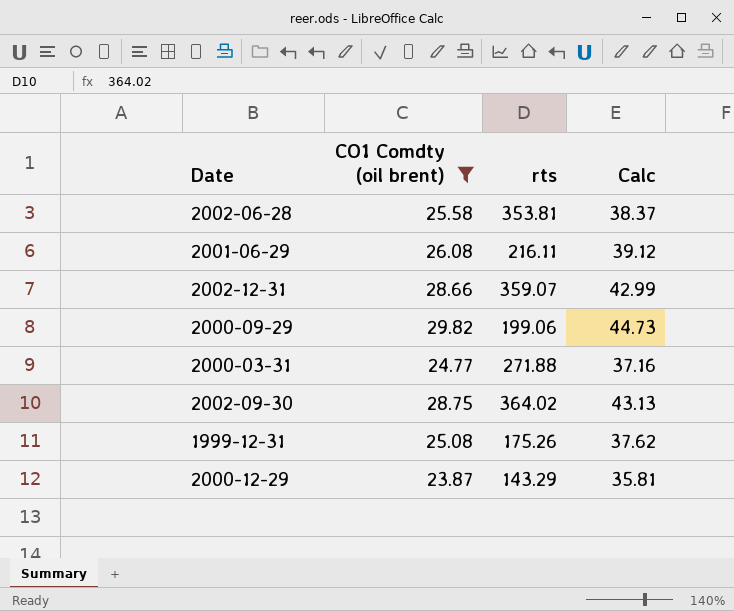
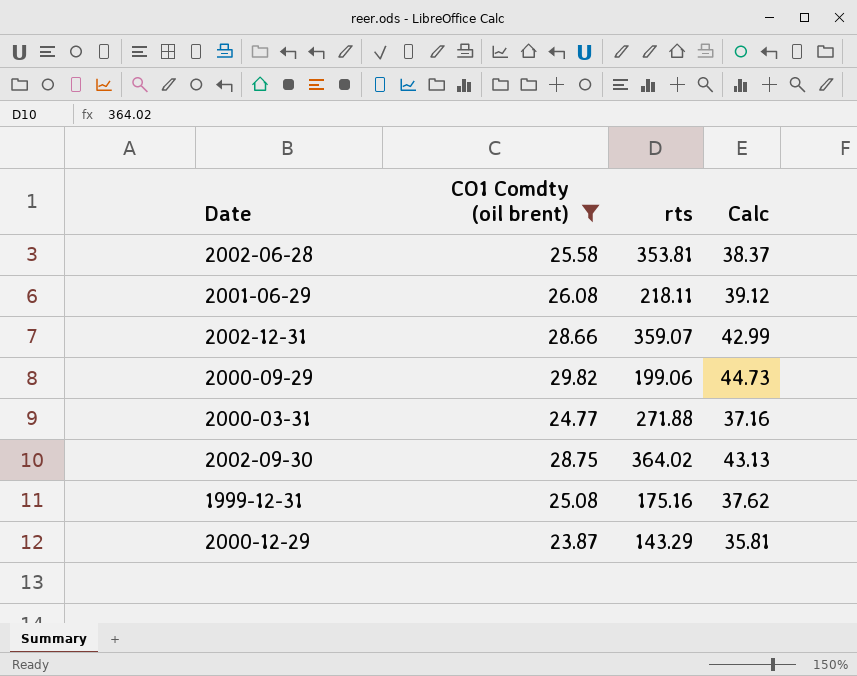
2001-06-29 | rts: 216.11 -> 218.11
1999-12-31 | rts: 175.26 -> 175.16

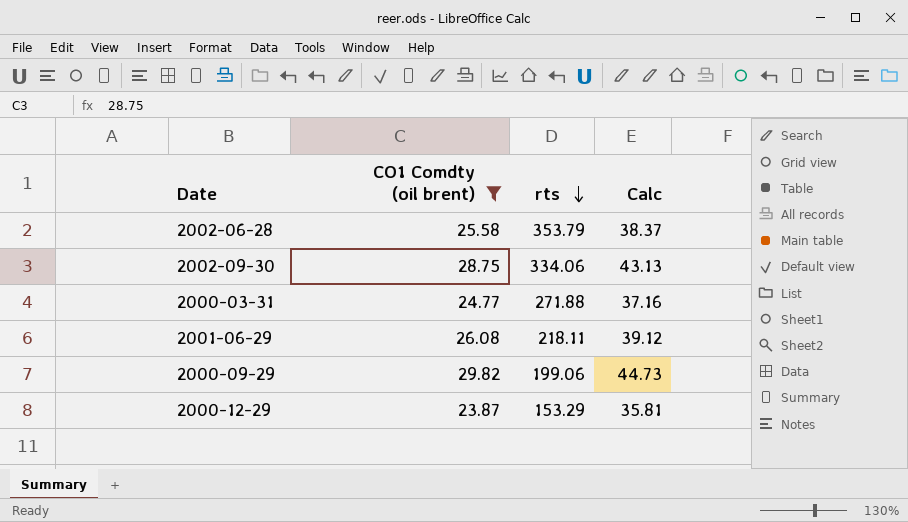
row order: none -> rts descending
row 2002-12-31: 28.66 | 359.07 | 42.99 -> none
row 1999-12-31: 25.08 | 175.16 | 37.62 -> none
2002-06-28 | rts: 353.81 -> 353.79
2002-09-30 | rts: 364.02 -> 334.06
2000-12-29 | rts: 143.29 -> 153.29

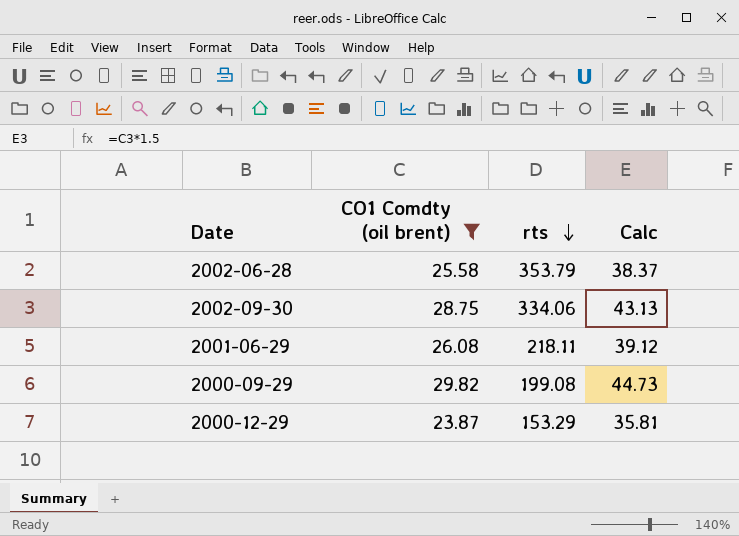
row 2000-03-31: 24.77 | 271.88 | 37.16 -> none
2000-09-29 | rts: 199.06 -> 199.08

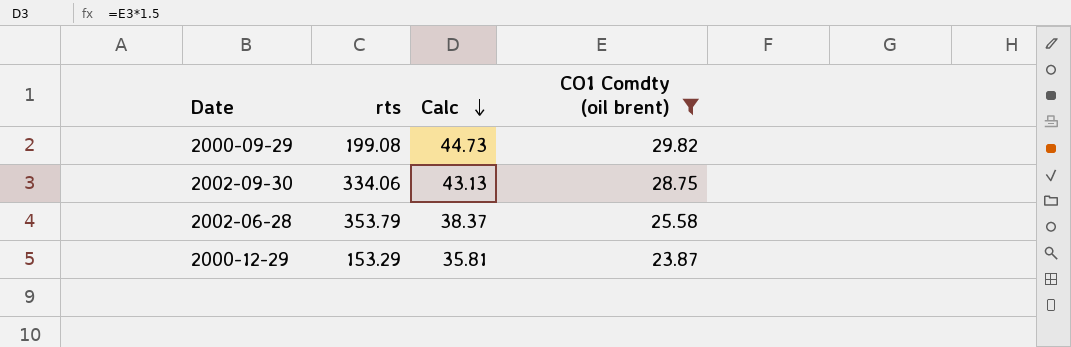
row order: rts descending -> Calc descending
column CO1 Comdty (oil brent) | position: 2 -> 4
row 2001-06-29: 26.08 | 218.11 | 39.12 -> none

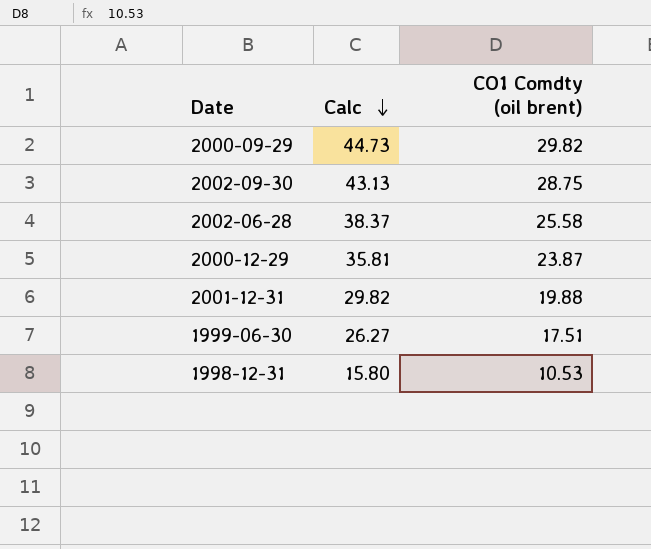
filter: CO1 Comdty (oil brent) >= 23.87 -> none
column rts | position: 2 -> none

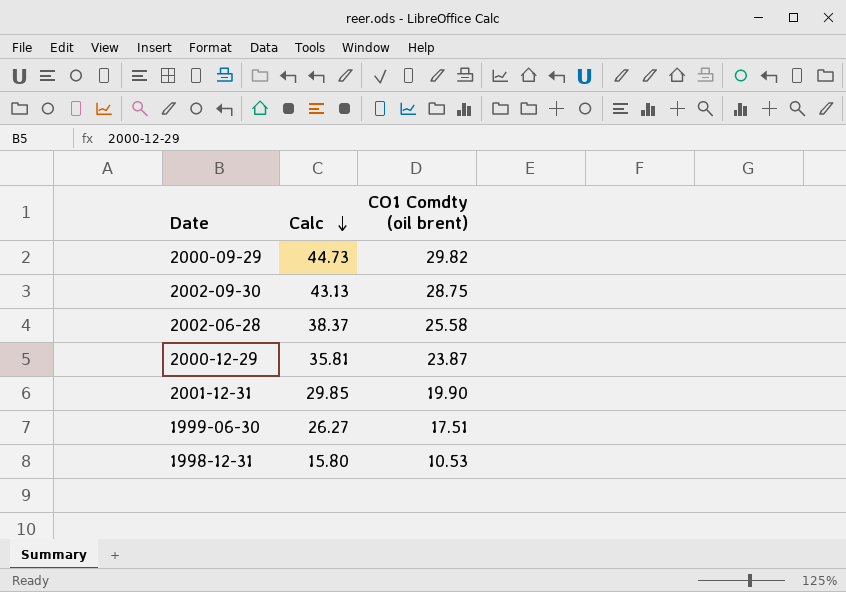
2001-12-31 | Calc: 29.82 -> 29.85
2001-12-31 | CO1 Comdty (oil brent): 19.88 -> 19.90

